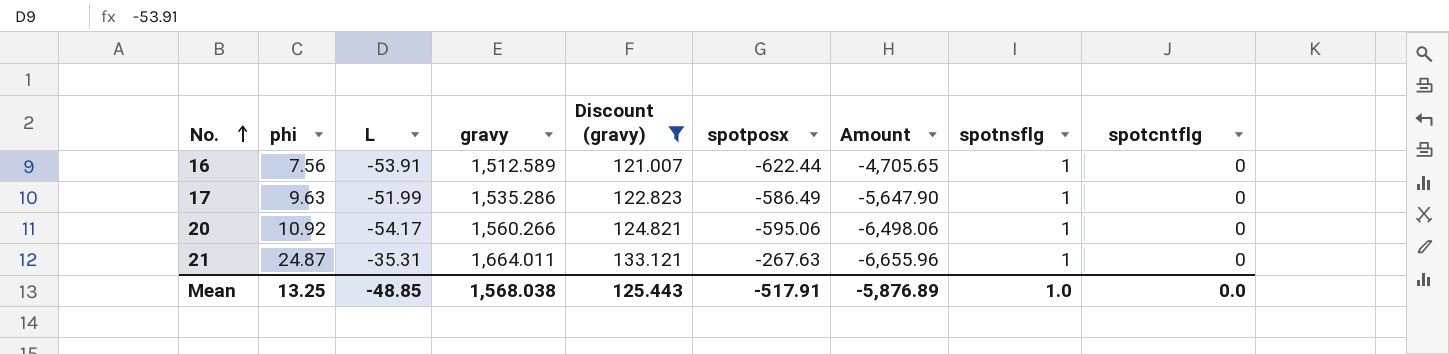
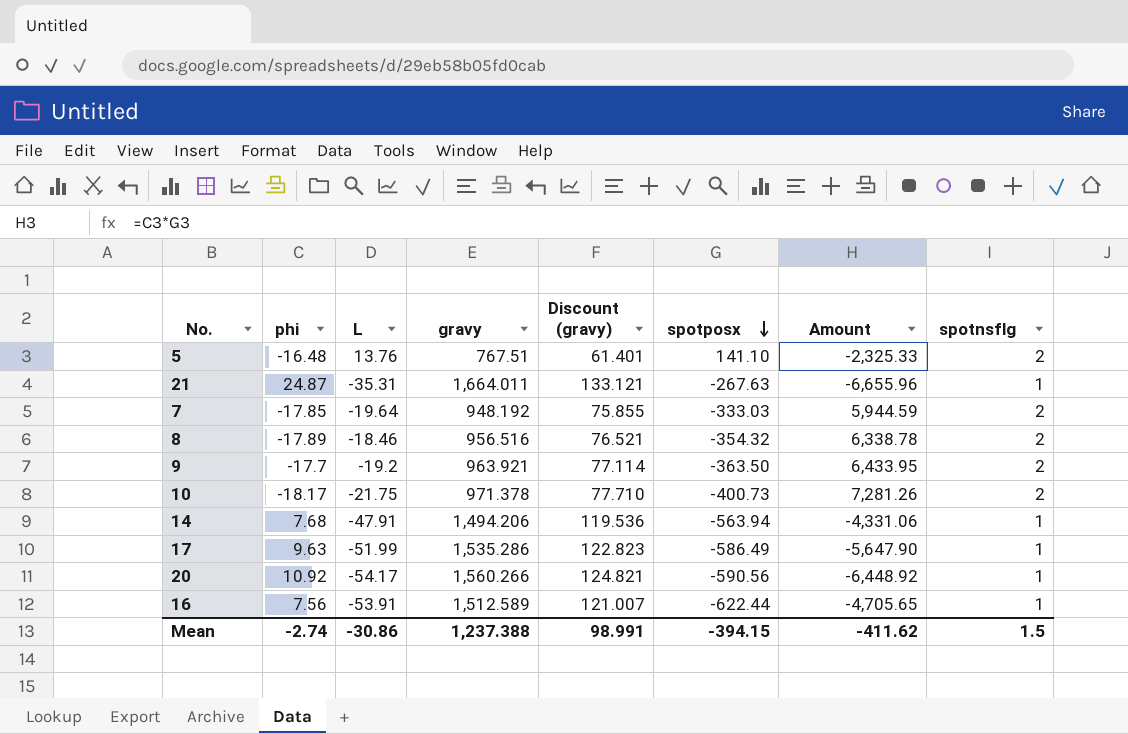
filter: Discount (gravy) >= 121.007 -> none
row order: No. ascending -> spotposx descending
column spotcntflg | position: 9 -> none
20 | spotposx: -595.06 -> -590.56
20 | Amount: -6,498.06 -> -6,448.92
Mean | phi: 13.25 -> -2.74
Mean | L: -48.85 -> -30.86
Mean | gravy: 1,568.038 -> 1,237.388
Mean | Discount (gravy): 125.443 -> 98.991
Mean | spotposx: -517.91 -> -394.15
Mean | Amount: -5,876.89 -> -411.62
Mean | spotnsflg: 1.0 -> 1.5

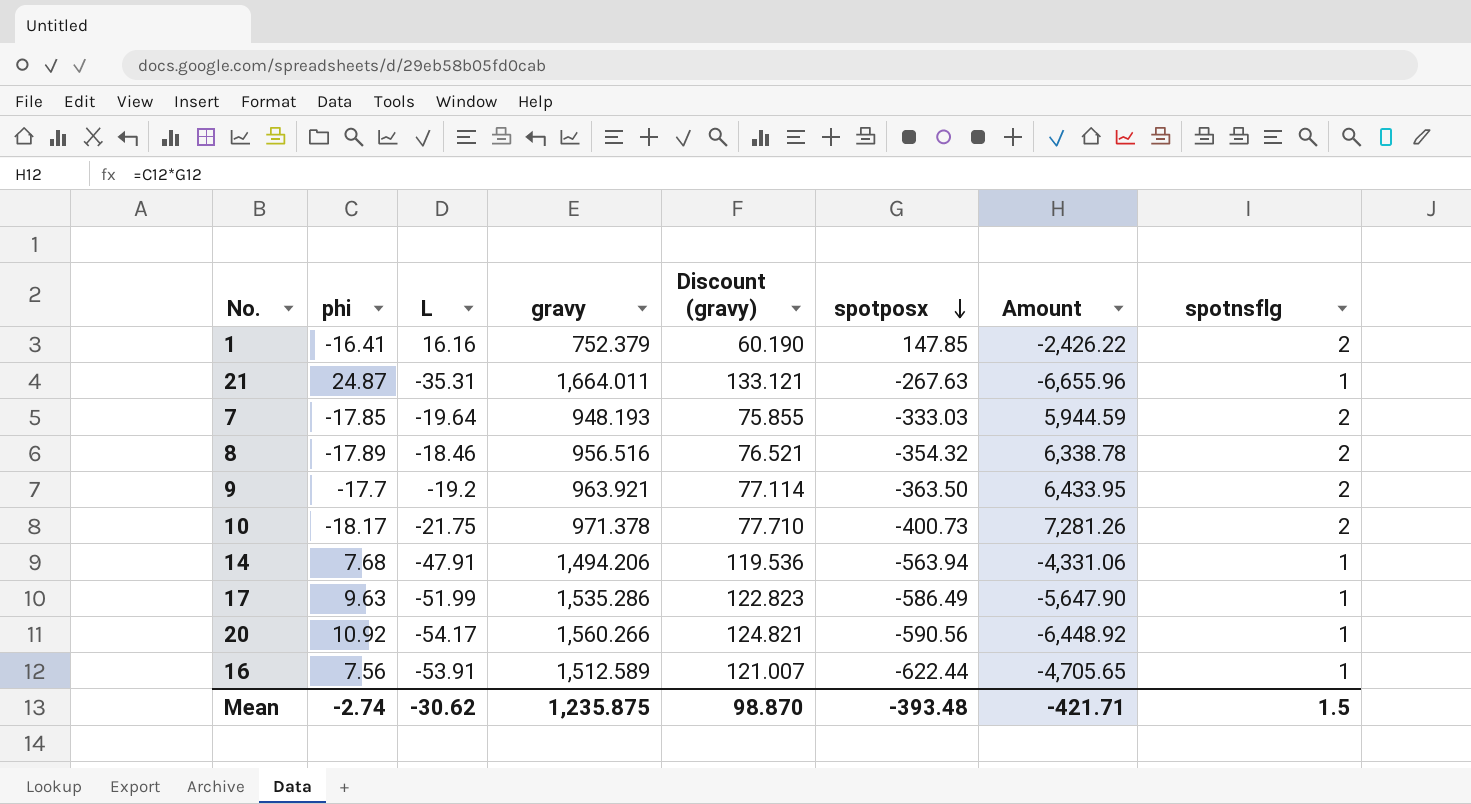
row 5: -16.48 | 13.76 | 767.51 | 61.401 | 141.10 | -2,325.33 | 2 -> none
row 1: none -> -16.41 | 16.16 | 752.379 | 60.190 | 147.85 | -2,426.22 | 2
7 | gravy: 948.192 -> 948.193
Mean | L: -30.86 -> -30.62
Mean | gravy: 1,237.388 -> 1,235.875
Mean | Discount (gravy): 98.991 -> 98.870
Mean | spotposx: -394.15 -> -393.48
Mean | Amount: -411.62 -> -421.71

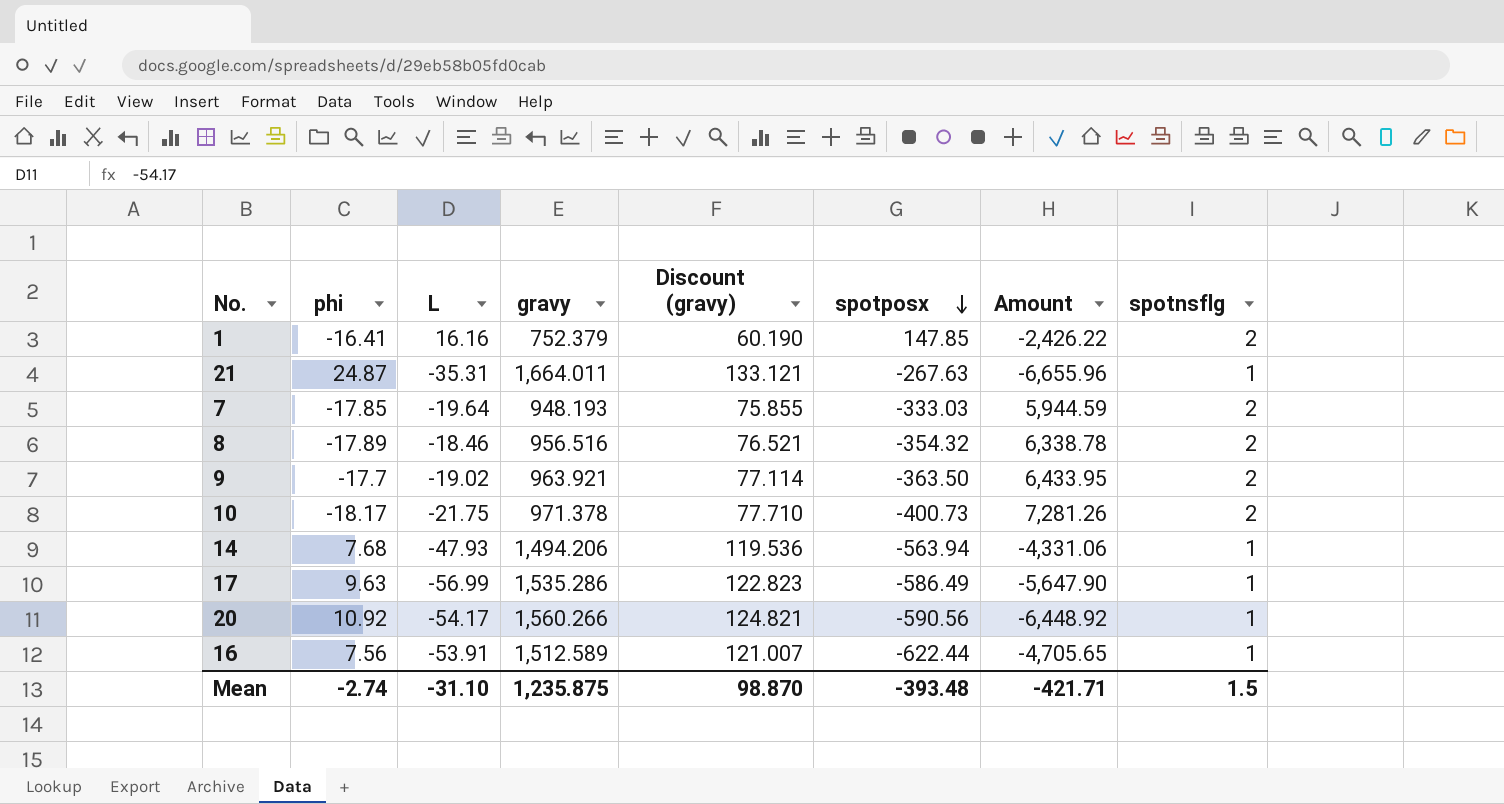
9 | L: -19.2 -> -19.02
14 | L: -47.91 -> -47.93
17 | L: -51.99 -> -56.99
Mean | L: -30.62 -> -31.10

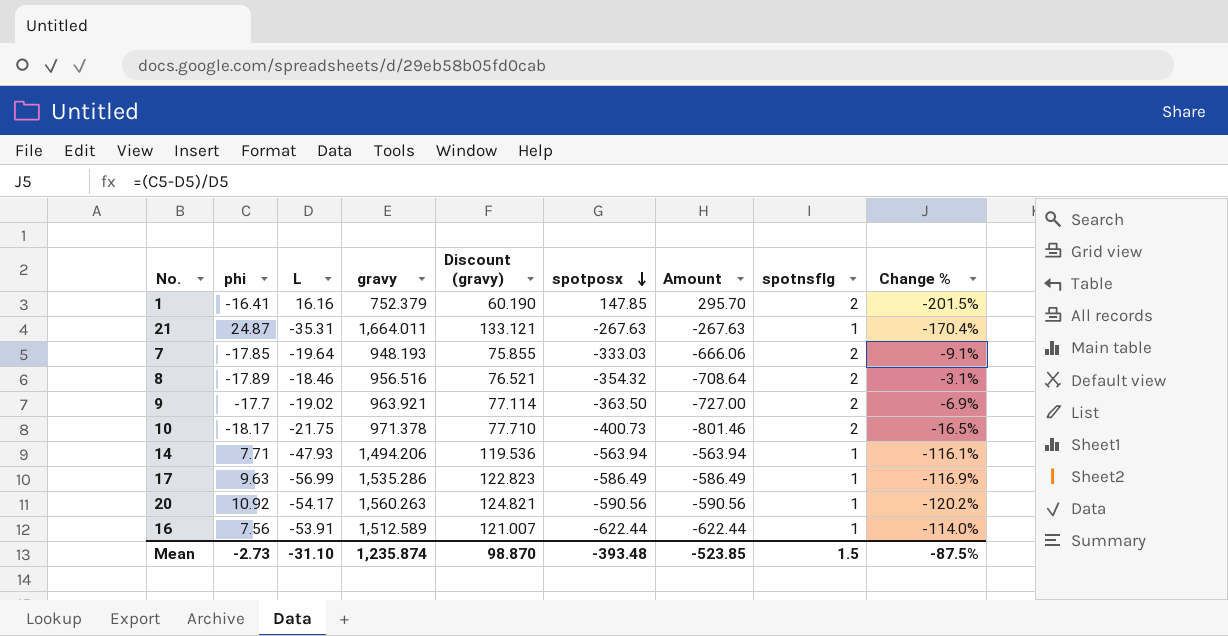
column Amount | formula: [phi] * [spotposx] -> [spotposx] * [spotnsflg]
column Change % | formula: none -> ([phi] - [L]) / [L]
14 | phi: 7.68 -> 7.71
20 | gravy: 1,560.266 -> 1,560.263
Mean | phi: -2.74 -> -2.73
Mean | gravy: 1,235.875 -> 1,235.874
Mean | Amount: -421.71 -> -523.85

